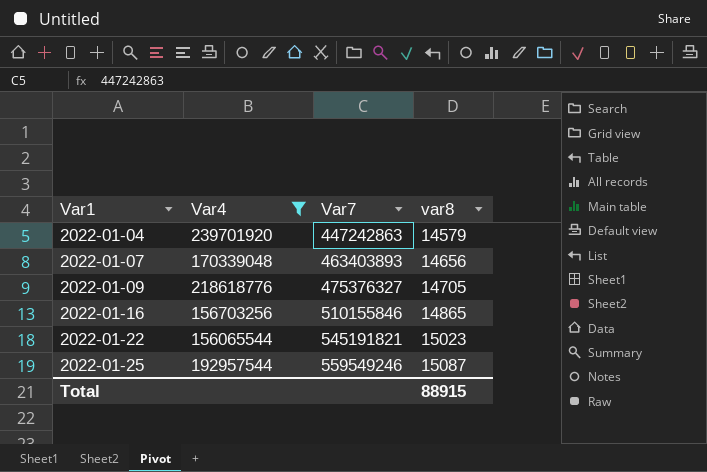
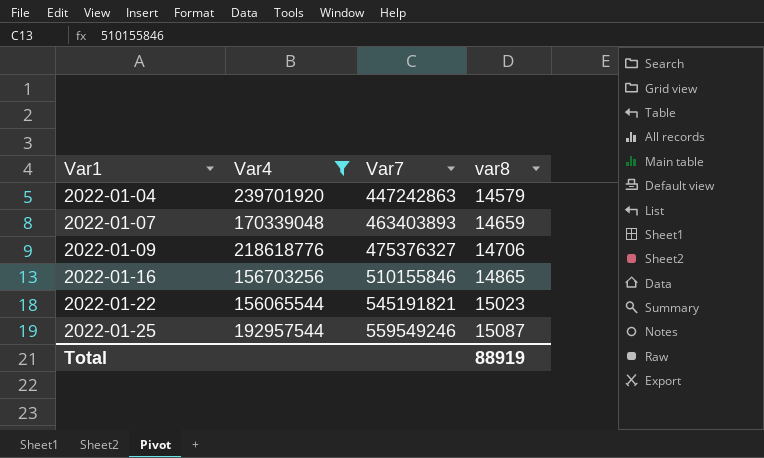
2022-01-07 | var8: 14656 -> 14659
2022-01-09 | var8: 14705 -> 14706
Total | var8: 88915 -> 88919

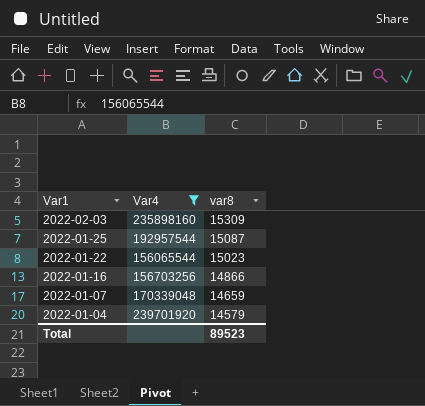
row order: Var1 ascending -> Var1 descending
column Var7 | position: 3 -> none
row 2022-01-09: 218618776 | 475376327 | 14706 -> none
row 2022-02-03: none -> 235898160 | 15309
2022-01-16 | var8: 14865 -> 14866
Total | var8: 88919 -> 89523

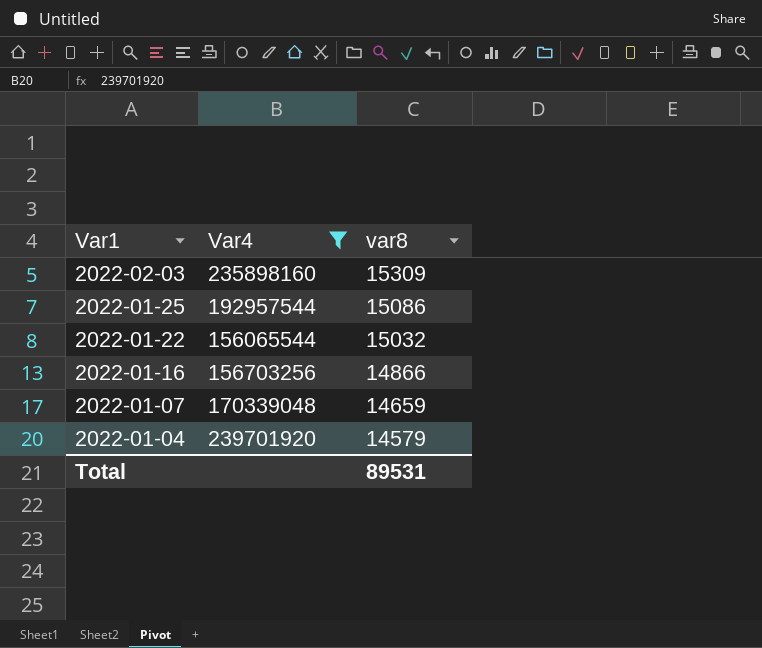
2022-01-25 | var8: 15087 -> 15086
2022-01-22 | var8: 15023 -> 15032
Total | var8: 89523 -> 89531

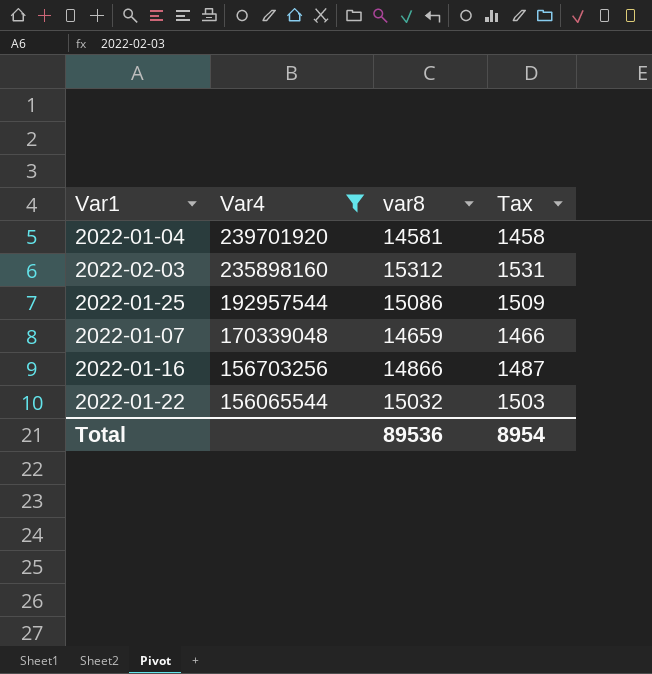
row order: Var1 descending -> Var4 descending
column Tax | formula: none -> [var8] * 0.1
2022-01-04 | var8: 14579 -> 14581
2022-02-03 | var8: 15309 -> 15312
Total | var8: 89531 -> 89536

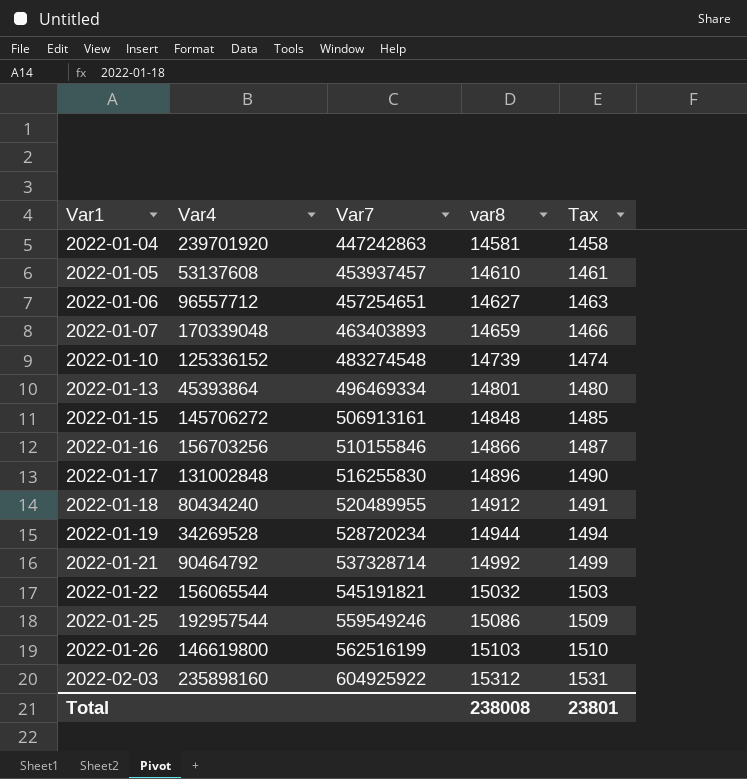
filter: Var4 >= 156065544 -> none
row order: Var4 descending -> Var1 ascending
column Var7 | position: none -> 3
Total | var8: 89536 -> 238008
Total | Tax: 8954 -> 23801

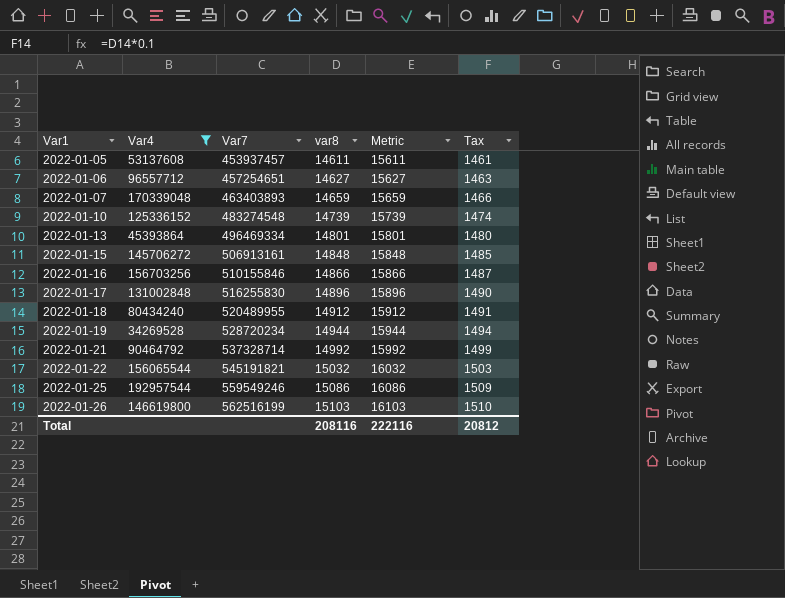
filter: none -> Var4 <= 192957544
column Metric | formula: none -> [var8] + 1000
2022-01-05 | var8: 14610 -> 14611
Total | var8: 238008 -> 208116
Total | Tax: 23801 -> 20812

